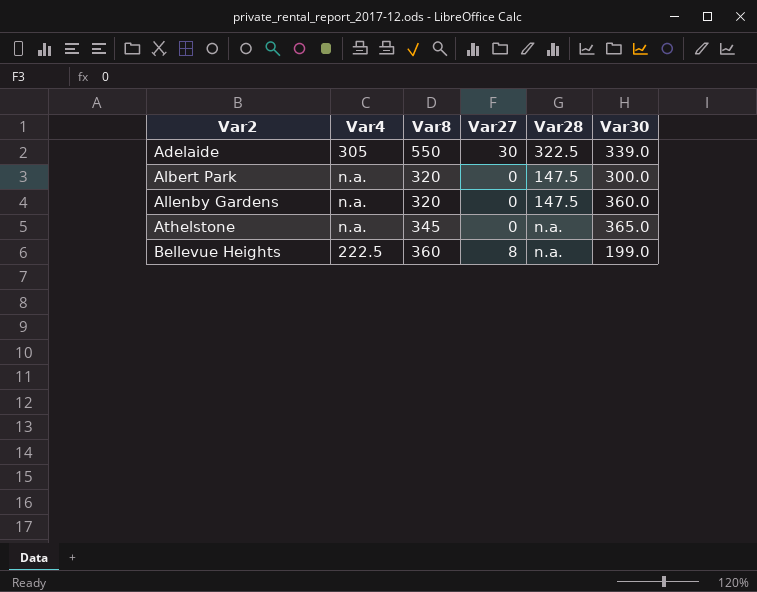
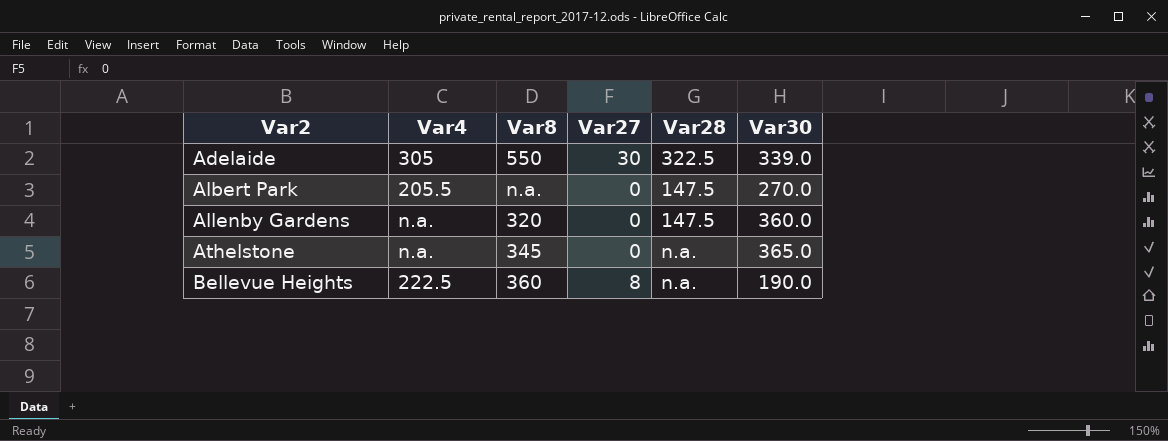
Albert Park | Var4: n.a. -> 205.5
Albert Park | Var8: 320 -> n.a.
Albert Park | Var30: 300.0 -> 270.0
Bellevue Heights | Var30: 199.0 -> 190.0

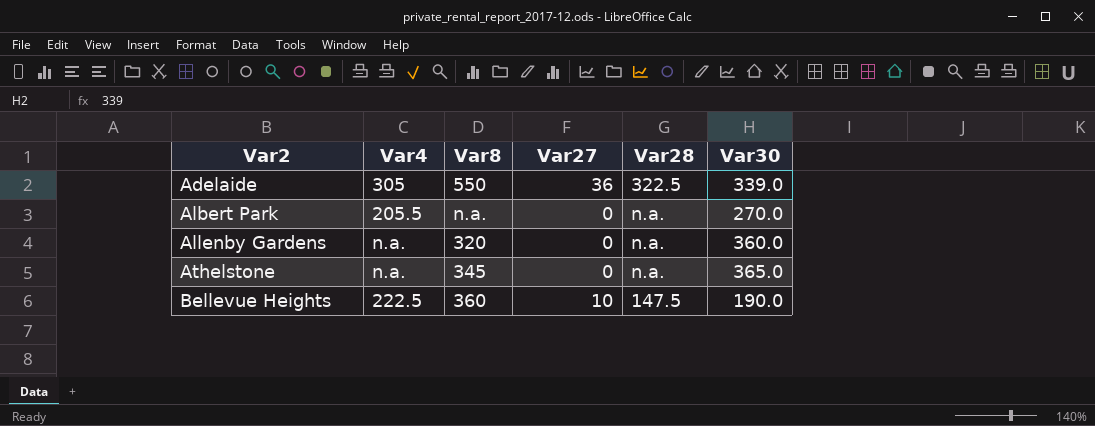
Adelaide | Var27: 30 -> 36
Albert Park | Var28: 147.5 -> n.a.
Allenby Gardens | Var28: 147.5 -> n.a.
Bellevue Heights | Var27: 8 -> 10
Bellevue Heights | Var28: n.a. -> 147.5

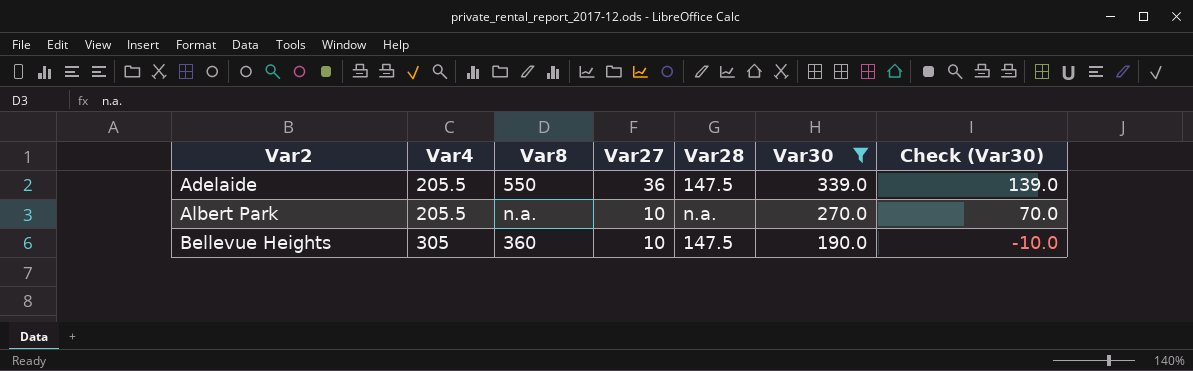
filter: none -> Var30 <= 339.0
column Check (Var30) | formula: none -> [Var30] - 200
Adelaide | Var4: 305 -> 205.5
Adelaide | Var28: 322.5 -> 147.5
Albert Park | Var27: 0 -> 10
Bellevue Heights | Var4: 222.5 -> 305

